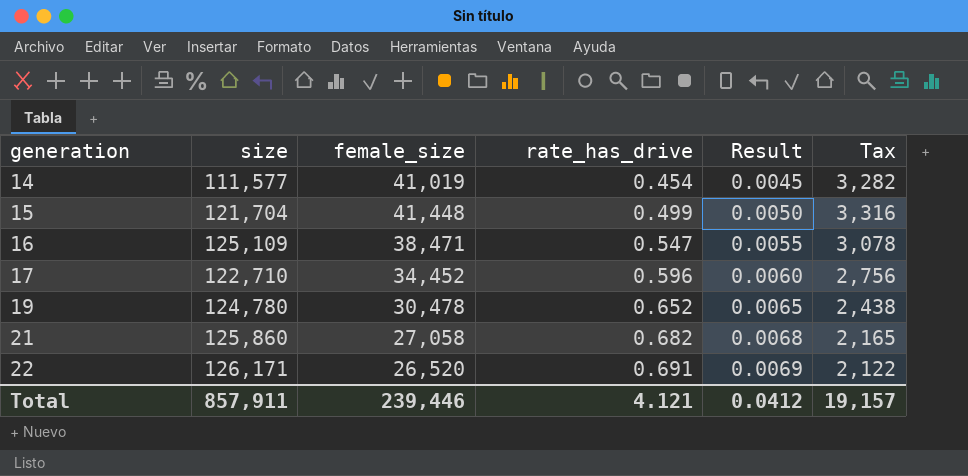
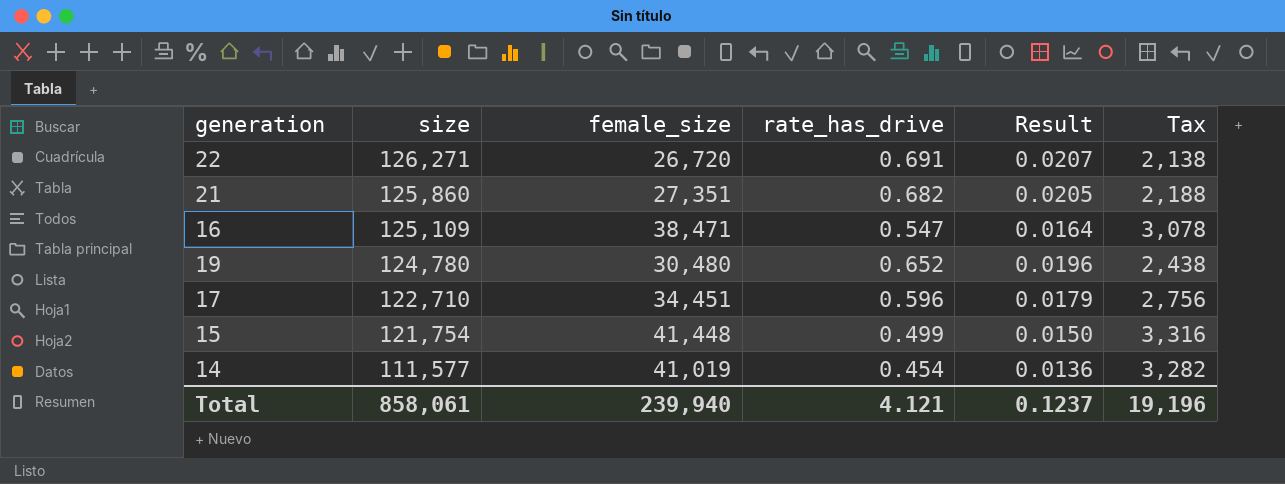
row order: generation ascending -> size descending
column Result | formula: [rate_has_drive] * 0.01 -> [rate_has_drive] * 0.03
22 | size: 126,171 -> 126,271
22 | female_size: 26,520 -> 26,720
22 | Tax: 2,122 -> 2,138
21 | female_size: 27,058 -> 27,351
21 | Tax: 2,165 -> 2,188
19 | female_size: 30,478 -> 30,480
17 | female_size: 34,452 -> 34,451
15 | size: 121,704 -> 121,754
Total | size: 857,911 -> 858,061
Total | female_size: 239,446 -> 239,940
Total | Result: 0.0412 -> 0.1237
Total | Tax: 19,157 -> 19,196

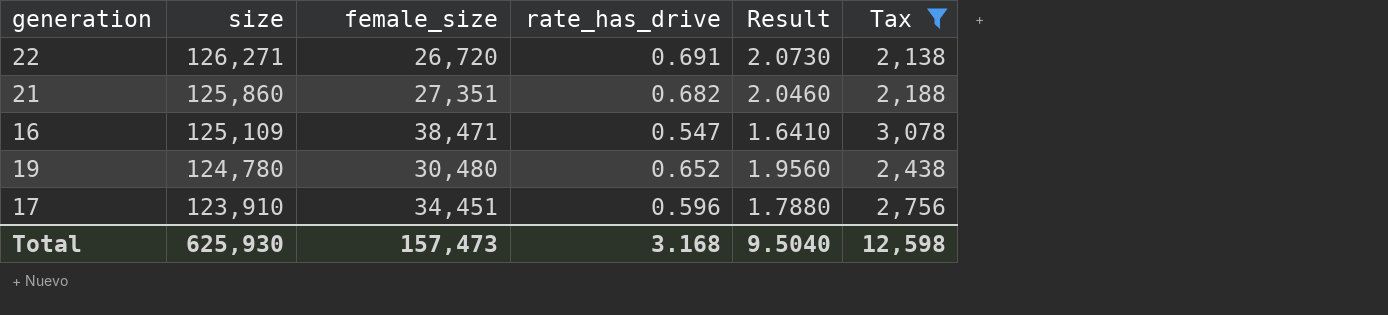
filter: none -> Tax <= 3,078
column Result | formula: [rate_has_drive] * 0.03 -> [rate_has_drive] * 3
17 | size: 122,710 -> 123,910
Total | size: 858,061 -> 625,930
Total | female_size: 239,940 -> 157,473
Total | rate_has_drive: 4.121 -> 3.168
Total | Result: 0.1237 -> 9.5040
Total | Tax: 19,196 -> 12,598

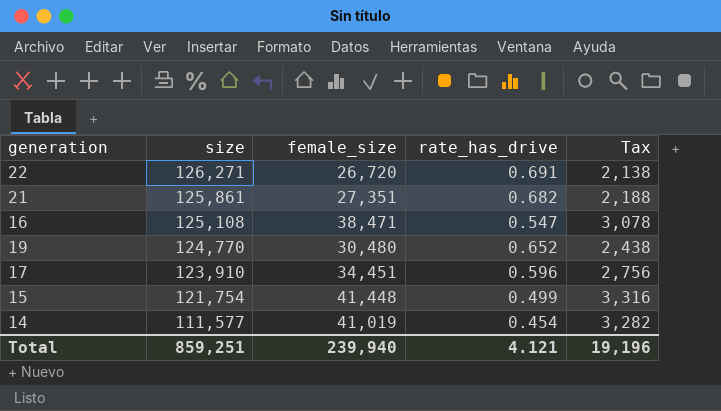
filter: Tax <= 3,078 -> none
column Result | formula: [rate_has_drive] * 3 -> none
21 | size: 125,860 -> 125,861
16 | size: 125,109 -> 125,108
19 | size: 124,780 -> 124,770
Total | size: 625,930 -> 859,251
Total | female_size: 157,473 -> 239,940
Total | rate_has_drive: 3.168 -> 4.121
Total | Tax: 12,598 -> 19,196

